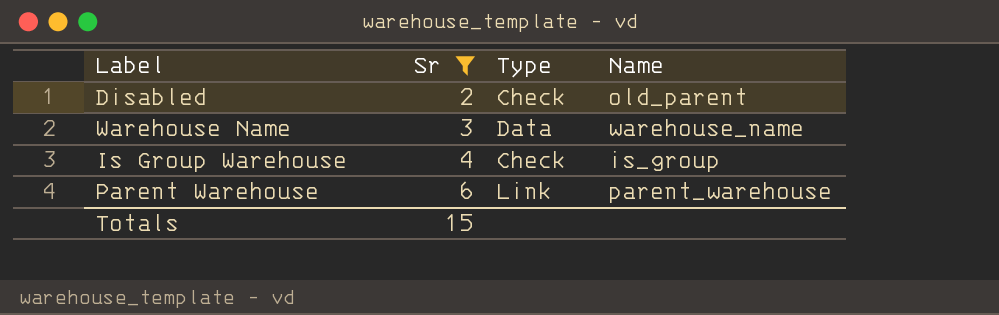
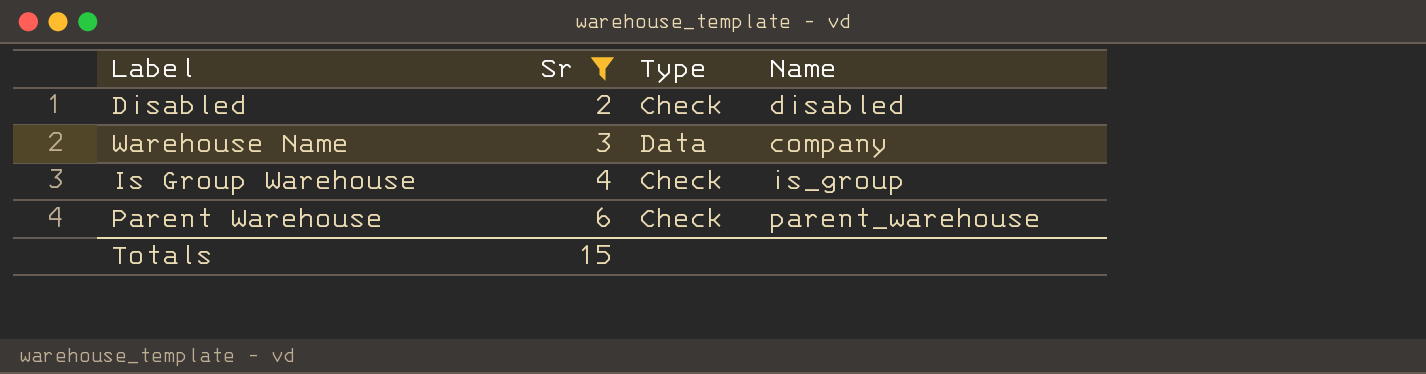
Disabled | Name: old_parent -> disabled
Warehouse Name | Name: warehouse_name -> company
Parent Warehouse | Type: Link -> Check

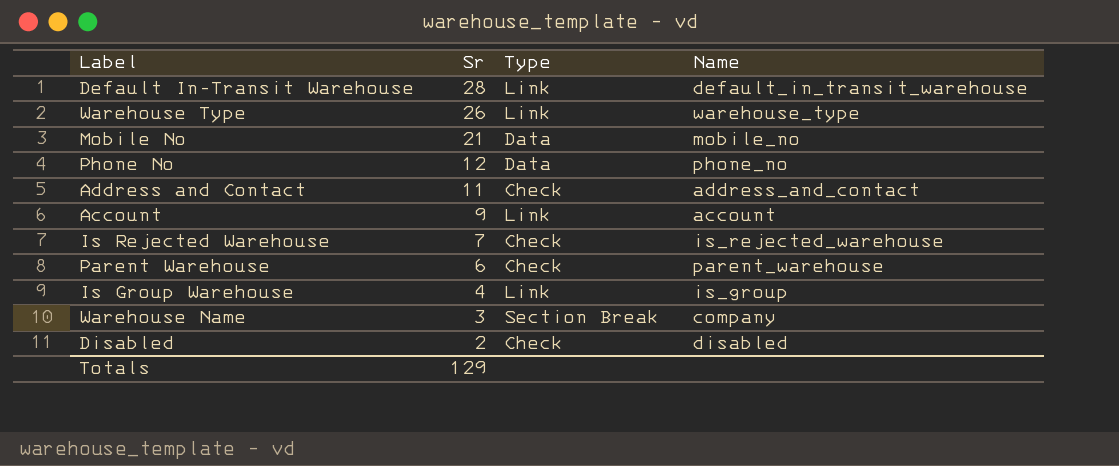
filter: Sr <= 6 -> none
row order: Sr ascending -> Sr descending
Is Group Warehouse | Type: Check -> Link
Warehouse Name | Type: Data -> Section Break
Totals | Sr: 15 -> 129

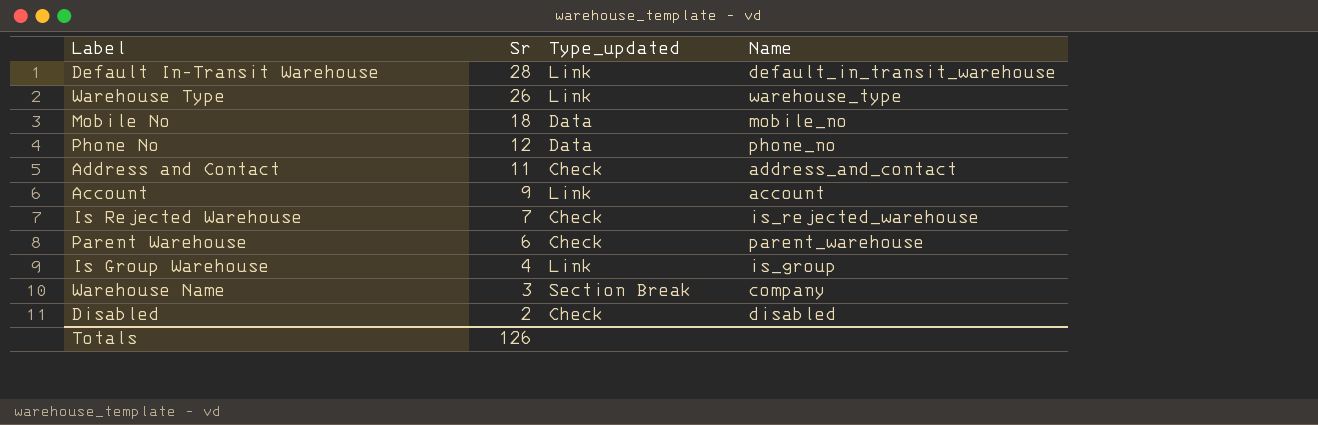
column name: Type -> Type_updated
Mobile No | Sr: 21 -> 18
Totals | Sr: 129 -> 126

